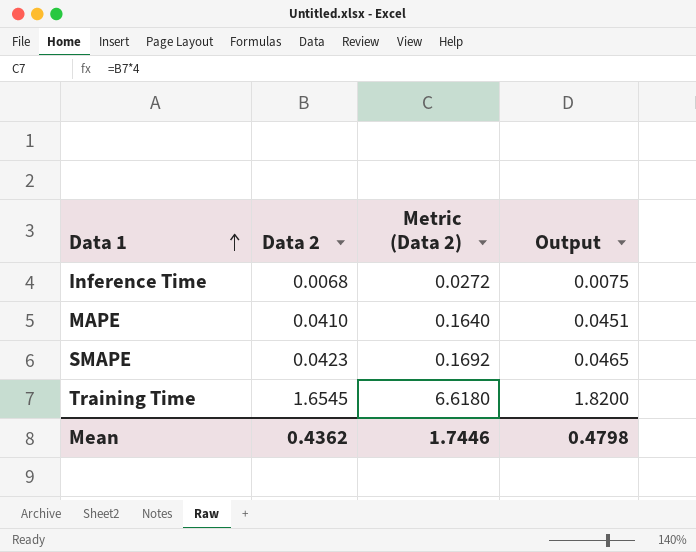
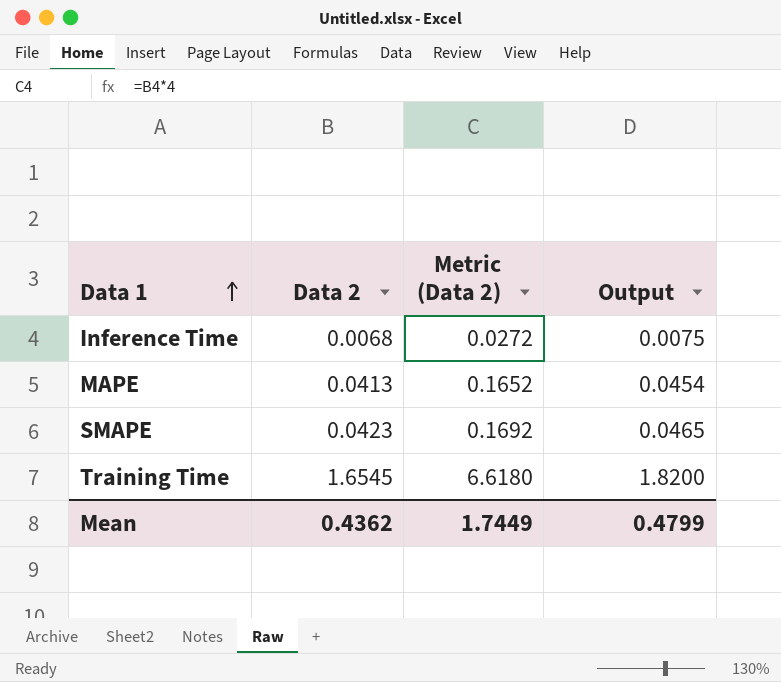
MAPE | Data 2: 0.0410 -> 0.0413
MAPE | Metric (Data 2): 0.1640 -> 0.1652
MAPE | Output: 0.0451 -> 0.0454
Mean | Metric (Data 2): 1.7446 -> 1.7449
Mean | Output: 0.4798 -> 0.4799

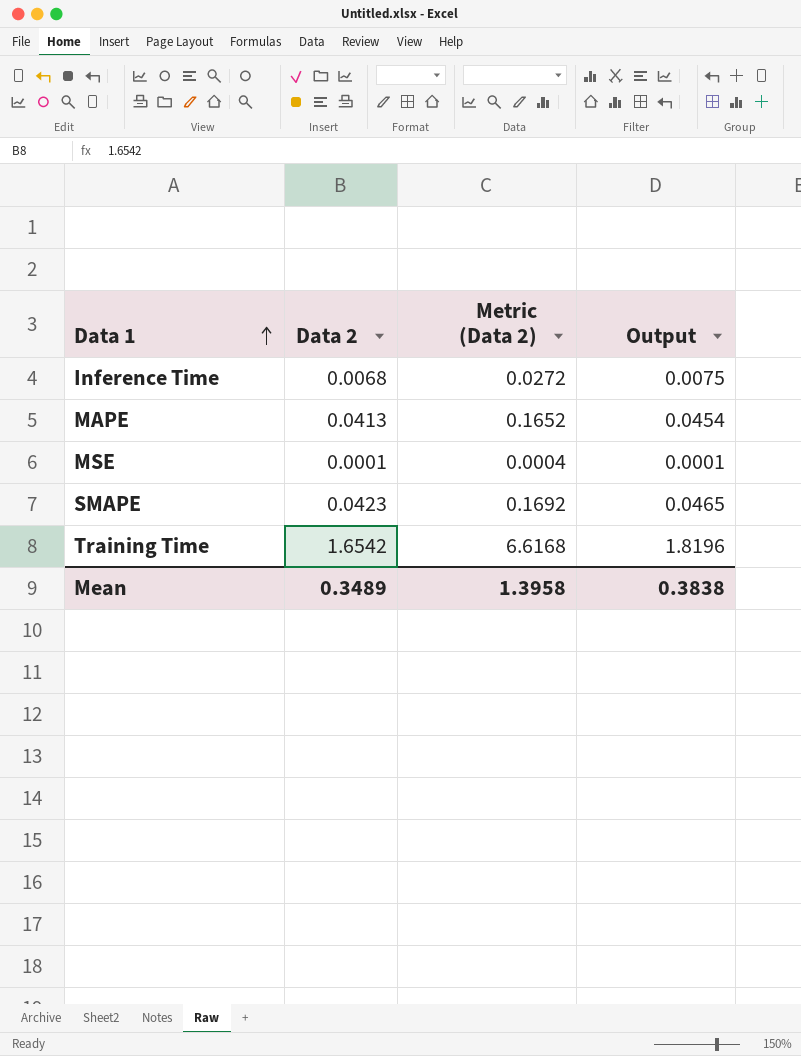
row MSE: none -> 0.0001 | 0.0004 | 0.0001
Training Time | Data 2: 1.6545 -> 1.6542
Training Time | Metric (Data 2): 6.6180 -> 6.6168
Training Time | Output: 1.8200 -> 1.8196
Mean | Data 2: 0.4362 -> 0.3489
Mean | Metric (Data 2): 1.7449 -> 1.3958
Mean | Output: 0.4799 -> 0.3838

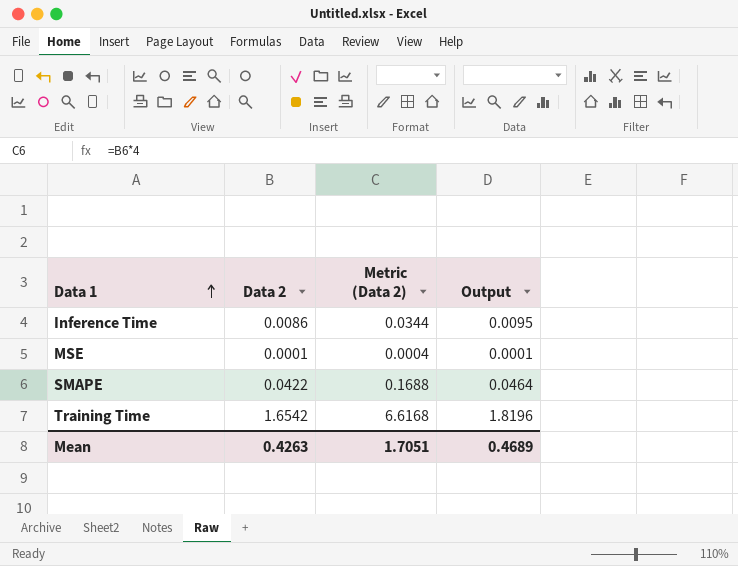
row MAPE: 0.0413 | 0.1652 | 0.0454 -> none
Inference Time | Data 2: 0.0068 -> 0.0086
Inference Time | Metric (Data 2): 0.0272 -> 0.0344
Inference Time | Output: 0.0075 -> 0.0095
SMAPE | Data 2: 0.0423 -> 0.0422
SMAPE | Metric (Data 2): 0.1692 -> 0.1688
SMAPE | Output: 0.0465 -> 0.0464
Mean | Data 2: 0.3489 -> 0.4263
Mean | Metric (Data 2): 1.3958 -> 1.7051
Mean | Output: 0.3838 -> 0.4689

